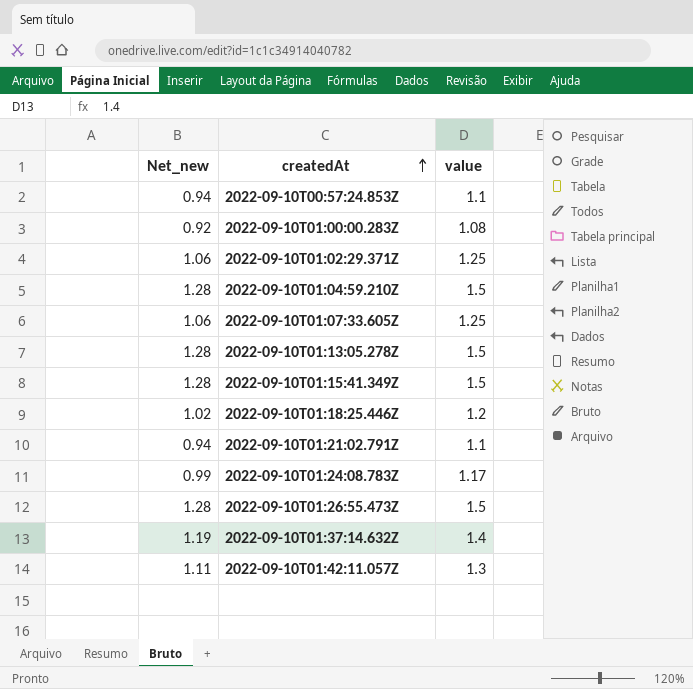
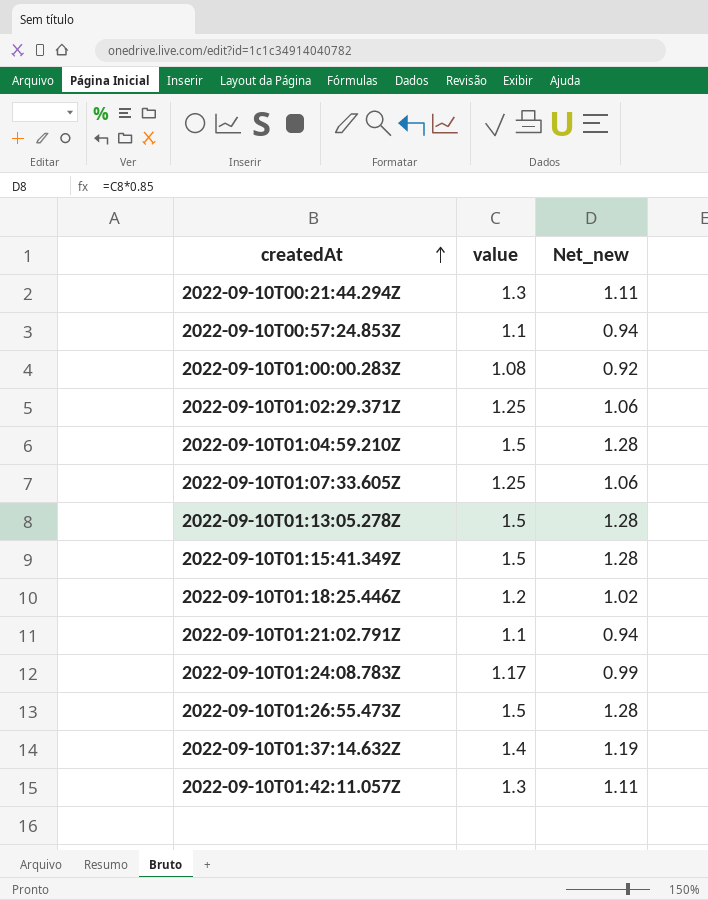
column Net_new | position: 1 -> 3
row 2022-09-10T00:21:44.294Z: none -> 1.3 | 1.11

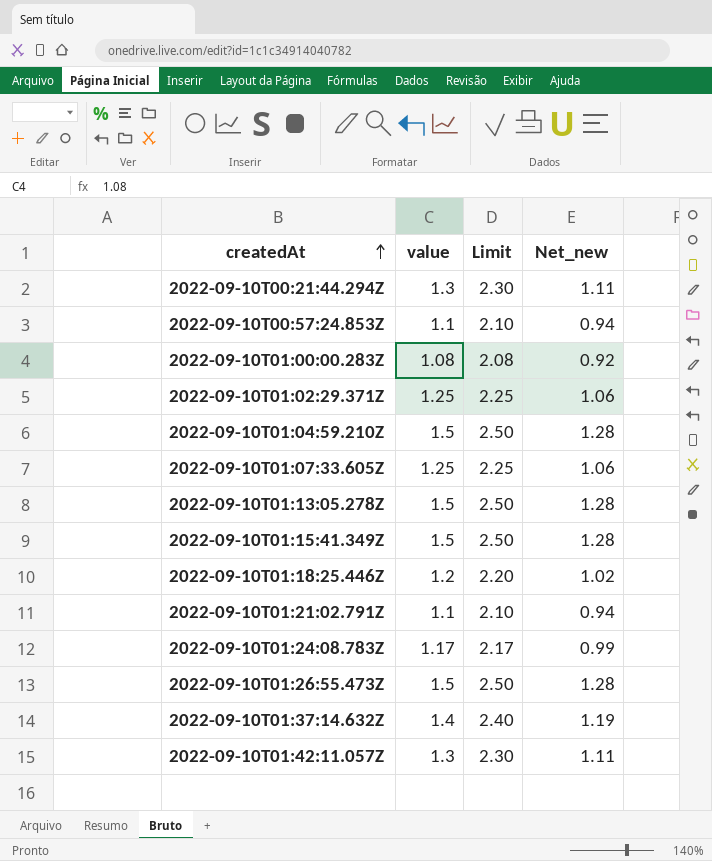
column Limit | formula: none -> [value] + 1

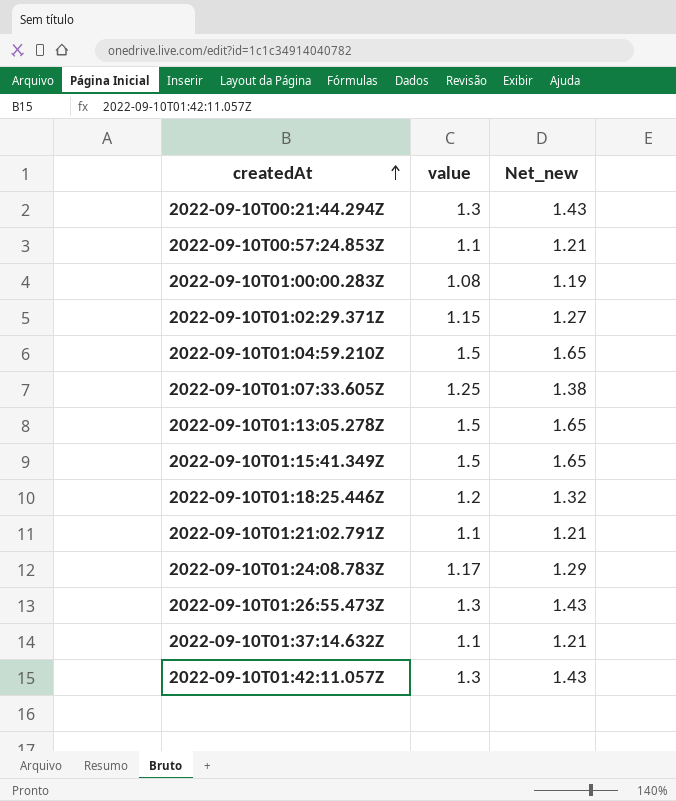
column Limit | formula: [value] + 1 -> none
column Net_new | formula: [value] * 0.85 -> [value] * 1.1
2022-09-10T01:02:29.371Z | value: 1.25 -> 1.15
2022-09-10T01:26:55.473Z | value: 1.5 -> 1.3
2022-09-10T01:37:14.632Z | value: 1.4 -> 1.1

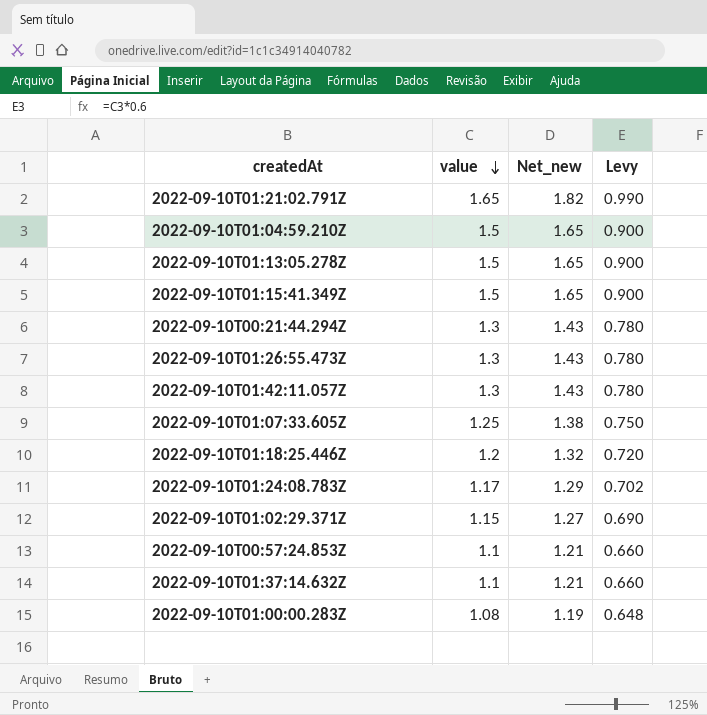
row order: createdAt ascending -> value descending
column Levy | formula: none -> [value] * 0.6
2022-09-10T01:21:02.791Z | value: 1.1 -> 1.65
2022-09-10T01:21:02.791Z | Net_new: 1.21 -> 1.82

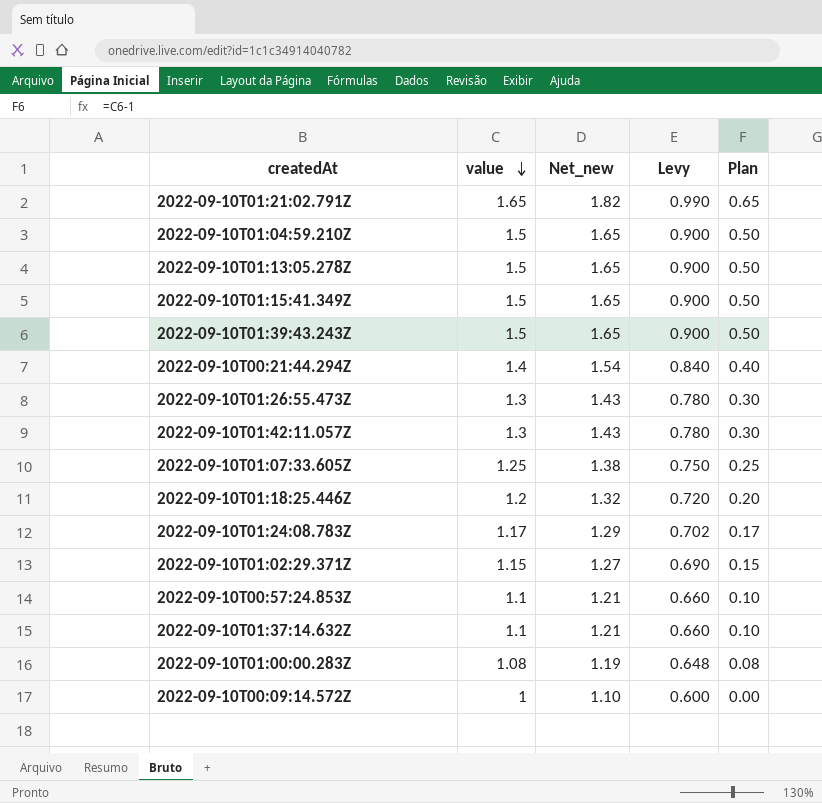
column Plan | formula: none -> [value] - 1
row 2022-09-10T01:39:43.243Z: none -> 1.5 | 1.65 | 0.900 | 0.50
2022-09-10T00:21:44.294Z | value: 1.3 -> 1.4
2022-09-10T00:21:44.294Z | Net_new: 1.43 -> 1.54
2022-09-10T00:21:44.294Z | Levy: 0.780 -> 0.840
row 2022-09-10T00:09:14.572Z: none -> 1 | 1.10 | 0.600 | 0.00

